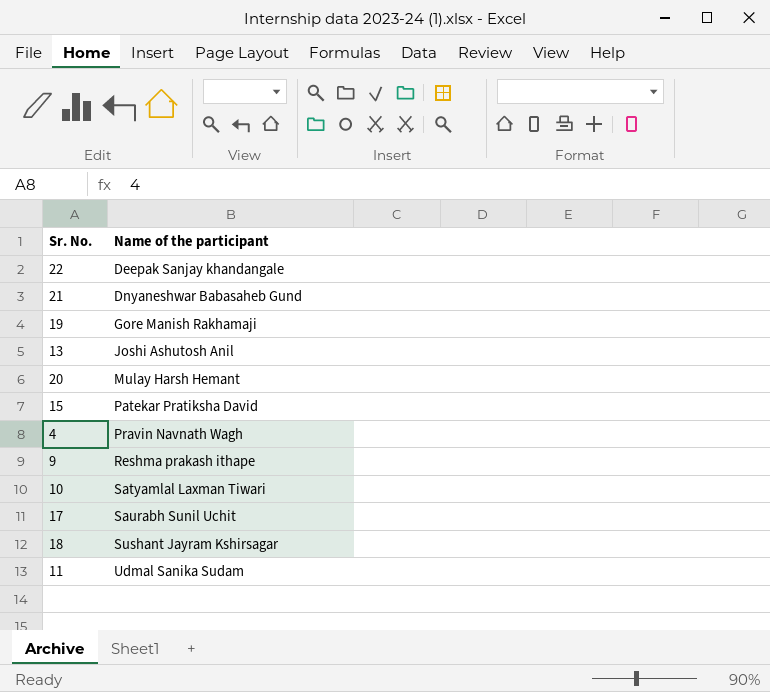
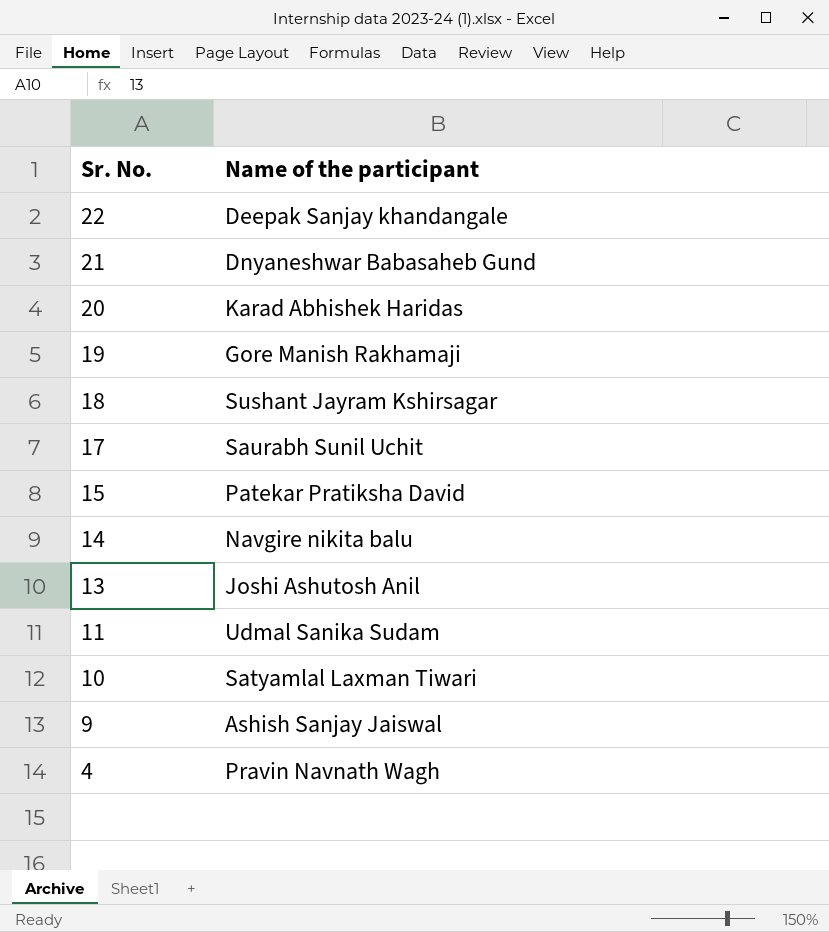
row order: Name of the participant ascending -> Sr. No. descending
20 | Name of the participant: Mulay Harsh Hemant -> Karad Abhishek Haridas
row 14: none -> Navgire nikita balu
9 | Name of the participant: Reshma prakash ithape -> Ashish Sanjay Jaiswal

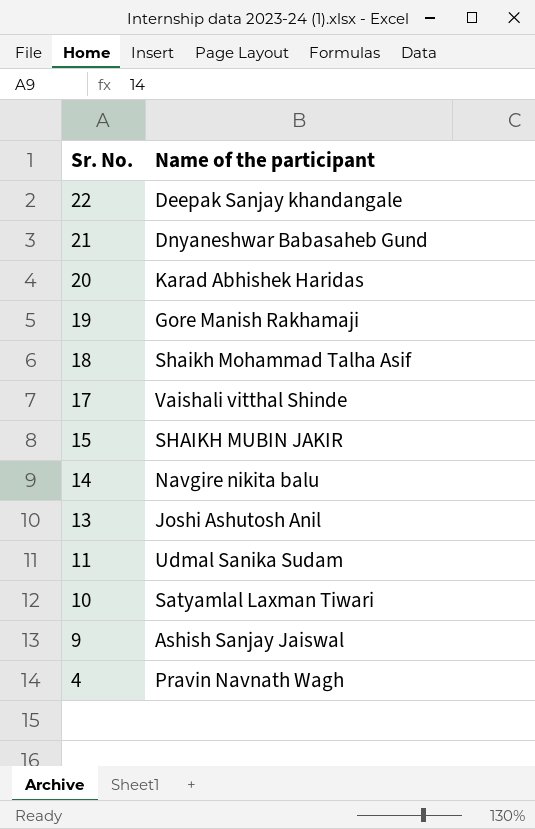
18 | Name of the participant: Sushant Jayram Kshirsagar -> Shaikh Mohammad Talha Asif
17 | Name of the participant: Saurabh Sunil Uchit -> Vaishali vitthal Shinde
15 | Name of the participant: Patekar Pratiksha David -> SHAIKH MUBIN JAKIR

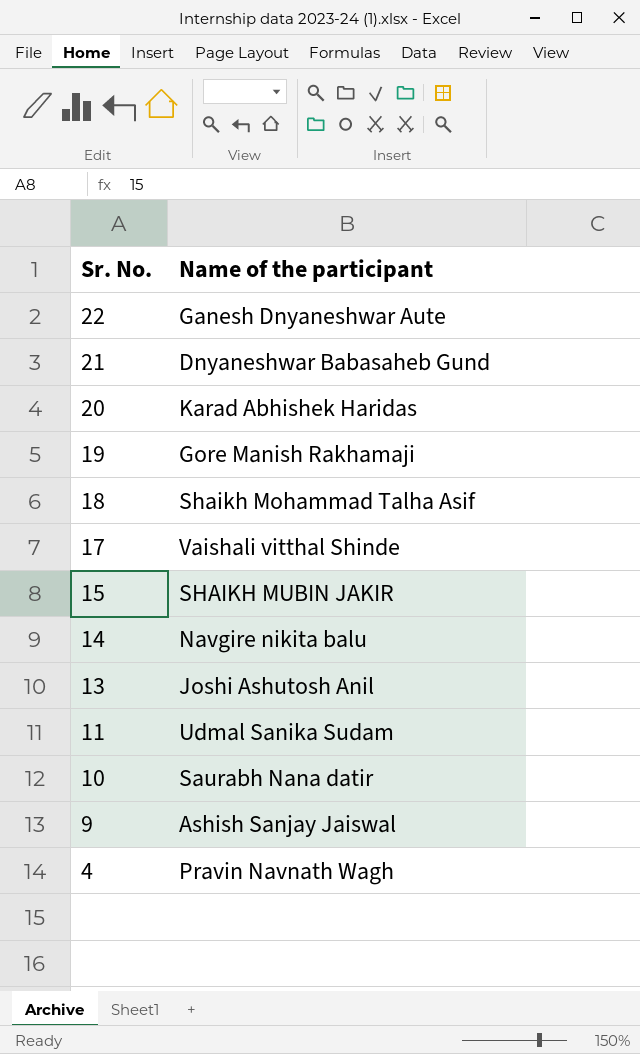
22 | Name of the participant: Deepak Sanjay khandangale -> Ganesh Dnyaneshwar Aute
10 | Name of the participant: Satyamlal Laxman Tiwari -> Saurabh Nana datir

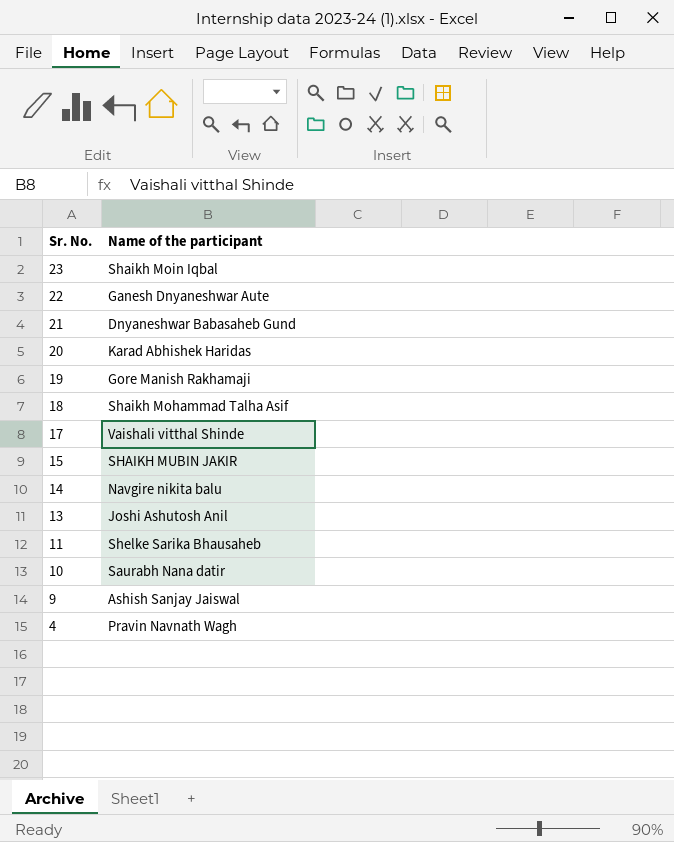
row 23: none -> Shaikh Moin Iqbal
11 | Name of the participant: Udmal Sanika Sudam -> Shelke Sarika Bhausaheb

